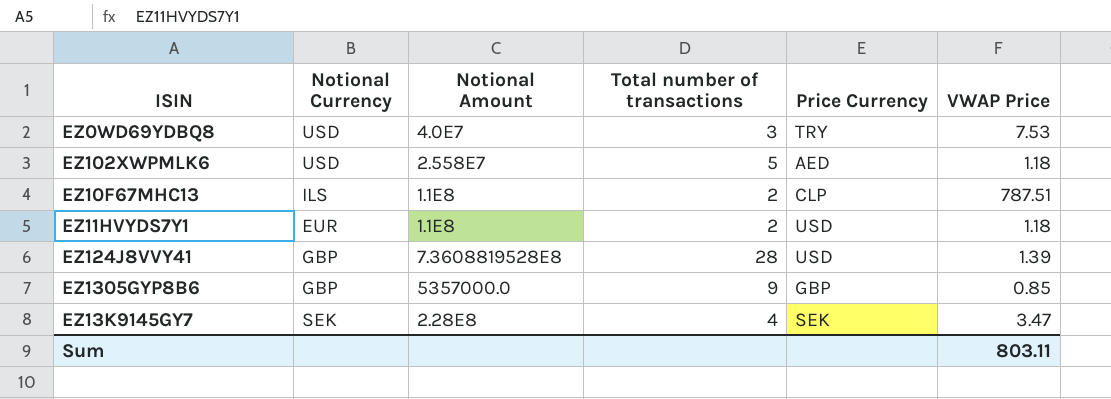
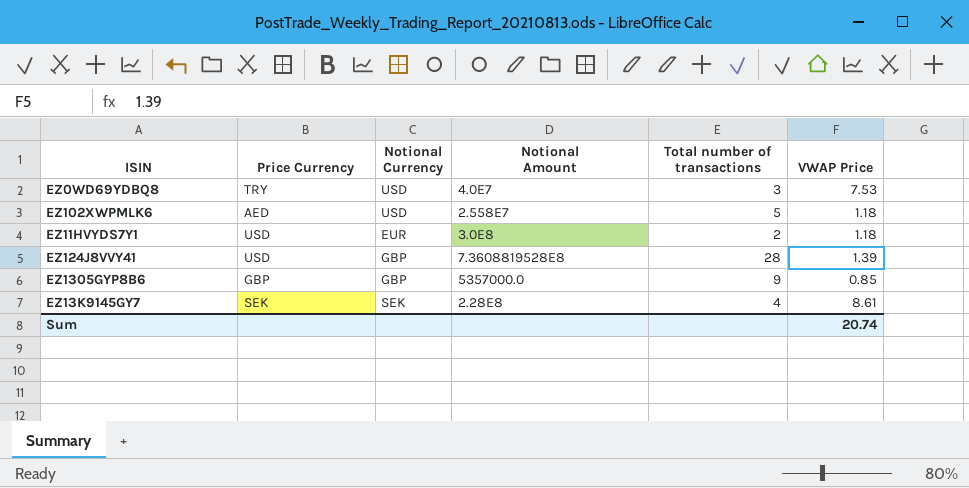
column Price Currency | position: 5 -> 2
row EZ10F67MHC13: ILS | 1.1E8 | 2 | CLP | 787.51 -> none
EZ11HVYDS7Y1 | Notional Amount: 1.1E8 -> 3.0E8
EZ13K9145GY7 | VWAP Price: 3.47 -> 8.61
Sum | VWAP Price: 803.11 -> 20.74

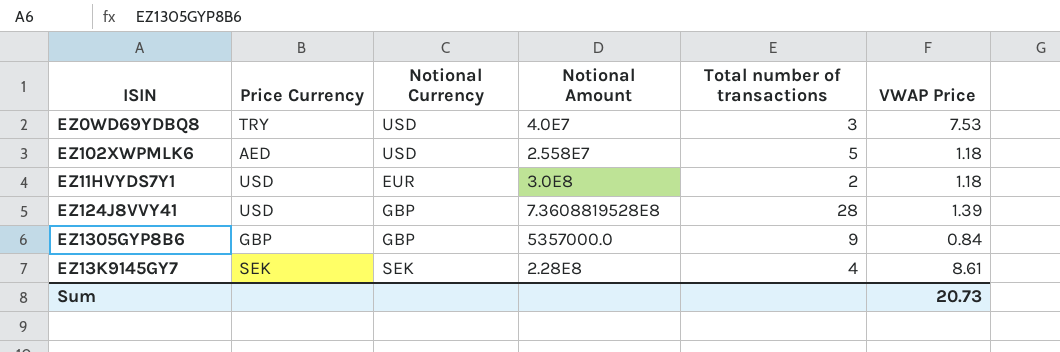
EZ1305GYP8B6 | VWAP Price: 0.85 -> 0.84
Sum | VWAP Price: 20.74 -> 20.73

